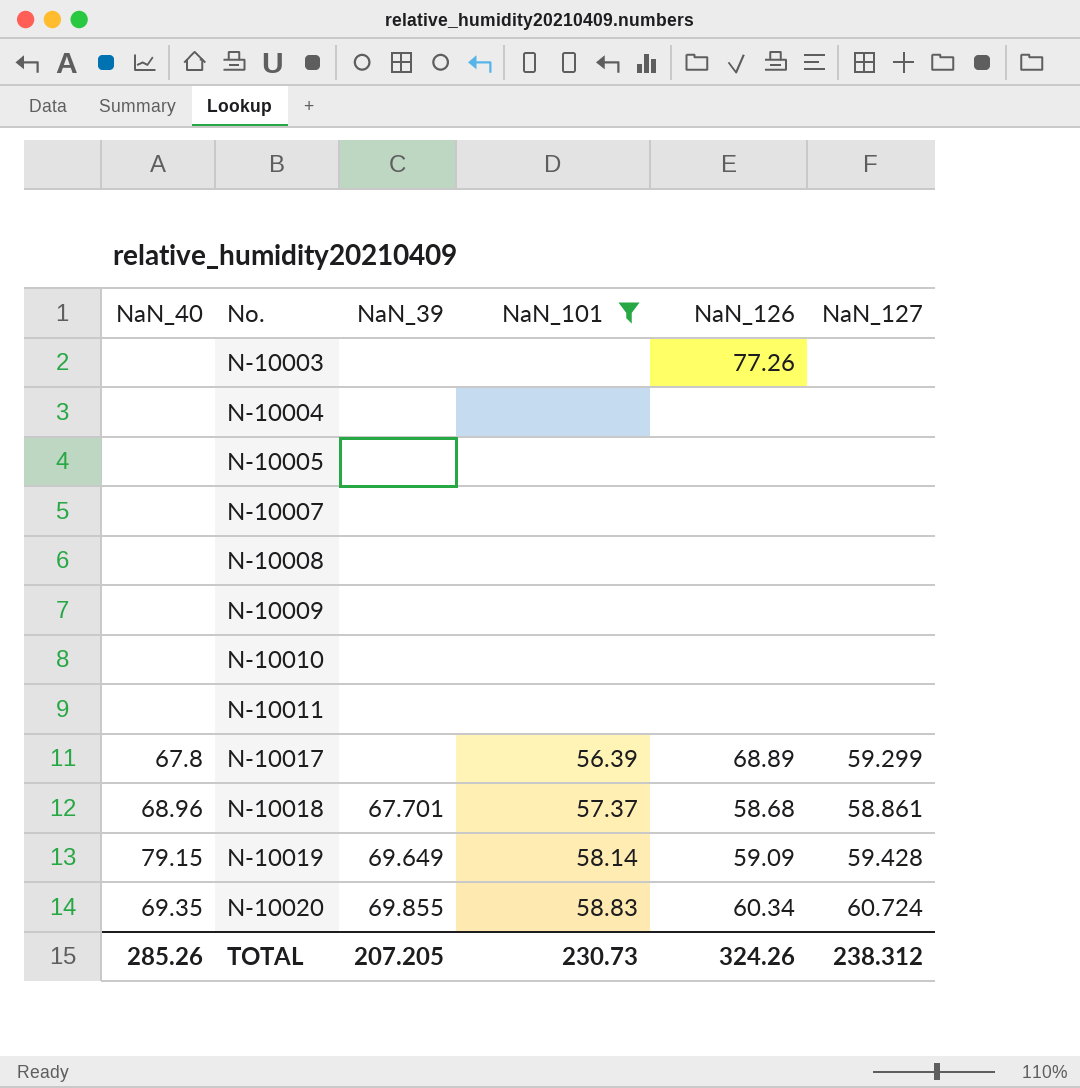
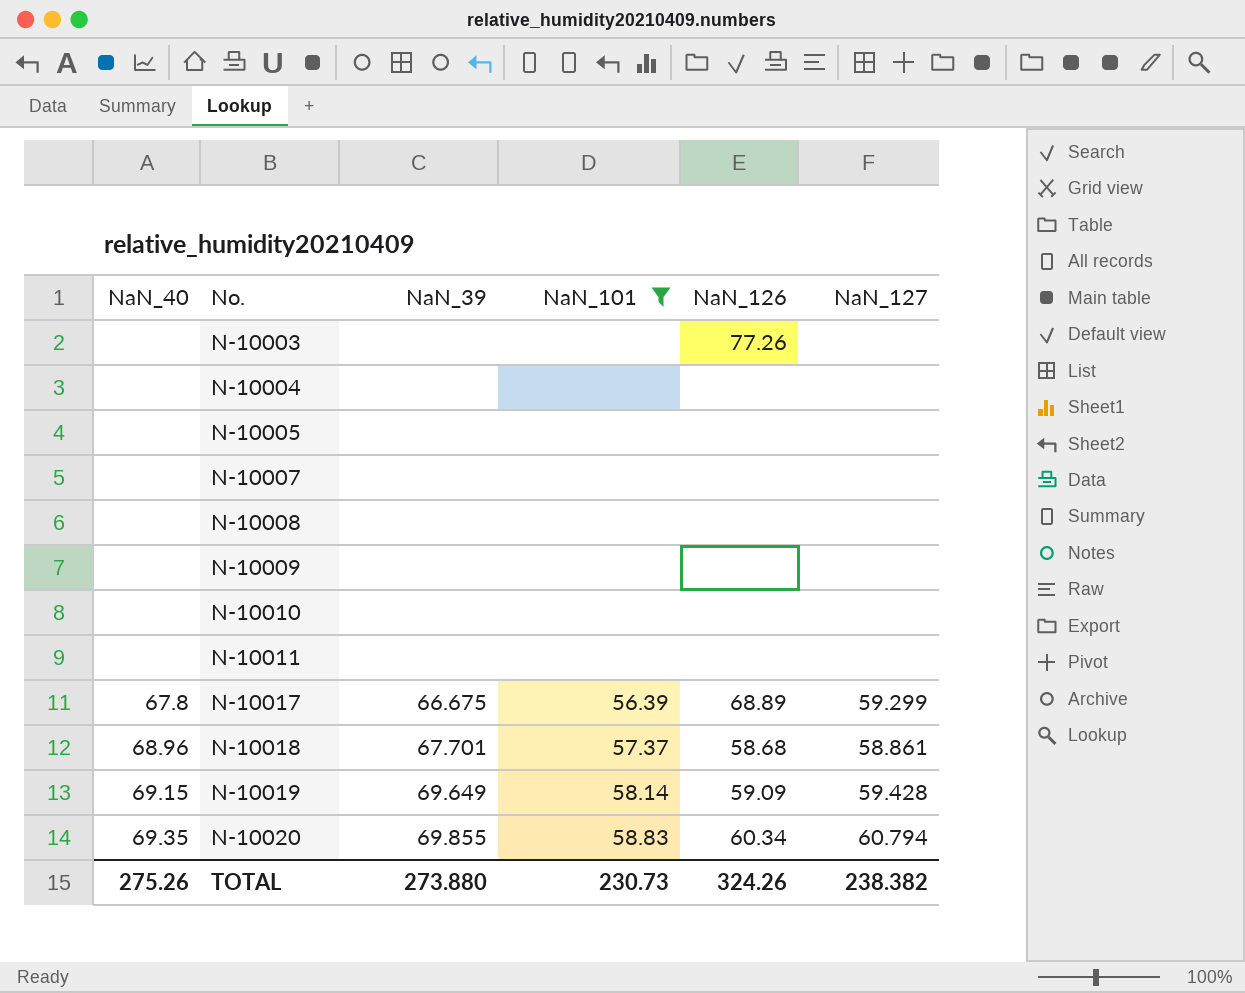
N-10017 | NaN_39: none -> 66.675
N-10019 | NaN_40: 79.15 -> 69.15
N-10020 | NaN_127: 60.724 -> 60.794
TOTAL | NaN_40: 285.26 -> 275.26
TOTAL | NaN_39: 207.205 -> 273.880
TOTAL | NaN_127: 238.312 -> 238.382

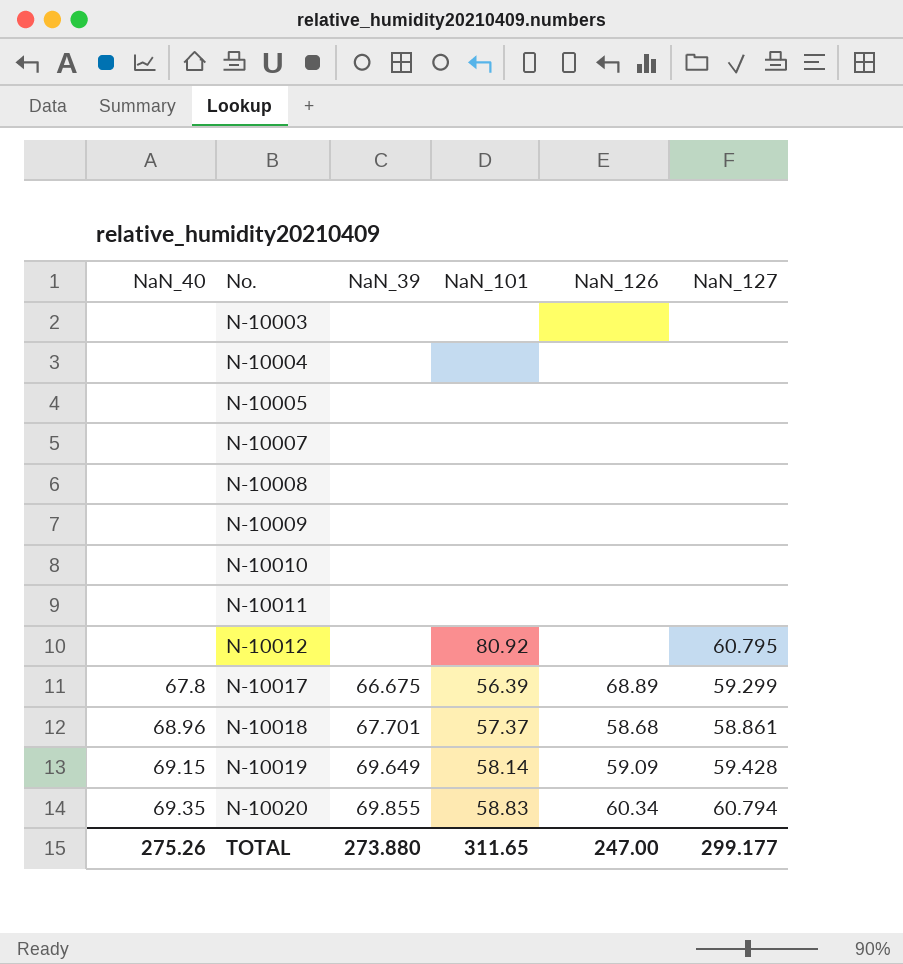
filter: NaN_101 != 80.92 -> none
N-10003 | NaN_126: 77.26 -> none
TOTAL | NaN_101: 230.73 -> 311.65
TOTAL | NaN_126: 324.26 -> 247.00
TOTAL | NaN_127: 238.382 -> 299.177

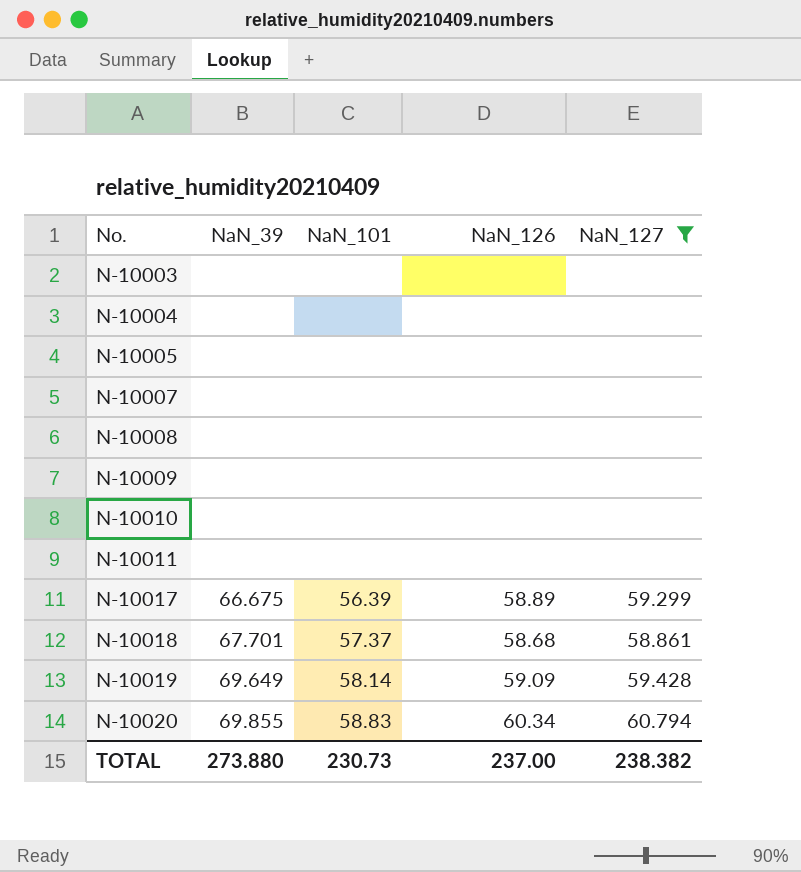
filter: none -> NaN_127 != 60.795
column NaN_40 | position: 1 -> none
N-10017 | NaN_126: 68.89 -> 58.89
TOTAL | NaN_101: 311.65 -> 230.73
TOTAL | NaN_126: 247.00 -> 237.00
TOTAL | NaN_127: 299.177 -> 238.382

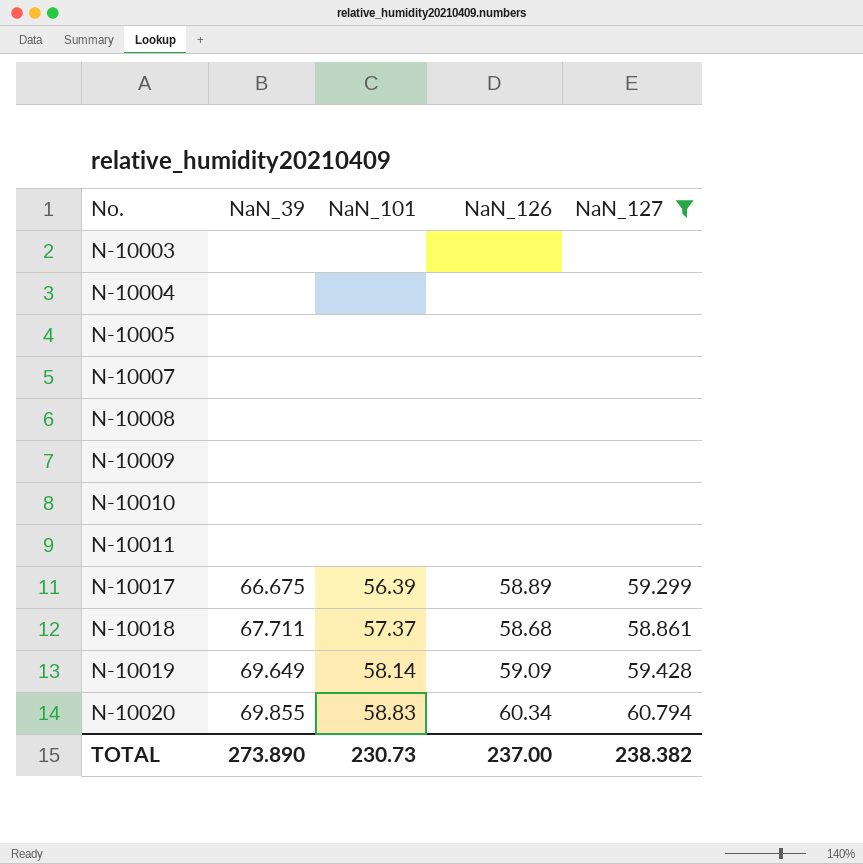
N-10018 | NaN_39: 67.701 -> 67.711
TOTAL | NaN_39: 273.880 -> 273.890

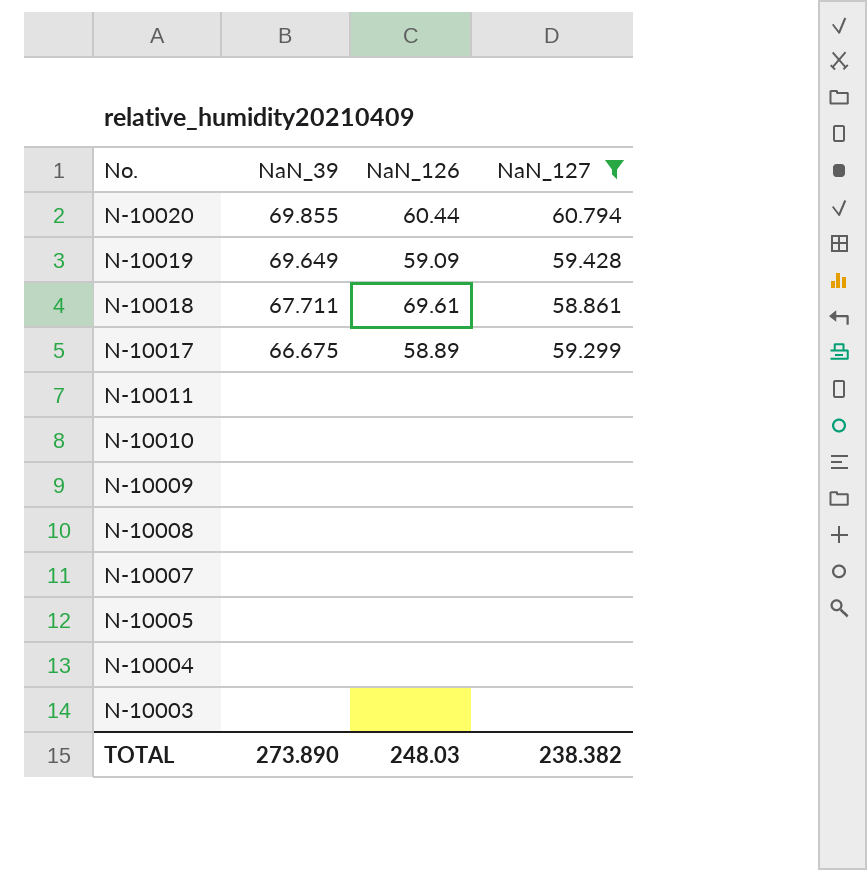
row order: No. ascending -> No. descending
column NaN_101 | position: 3 -> none
N-10020 | NaN_126: 60.34 -> 60.44
N-10018 | NaN_126: 58.68 -> 69.61
TOTAL | NaN_126: 237.00 -> 248.03

